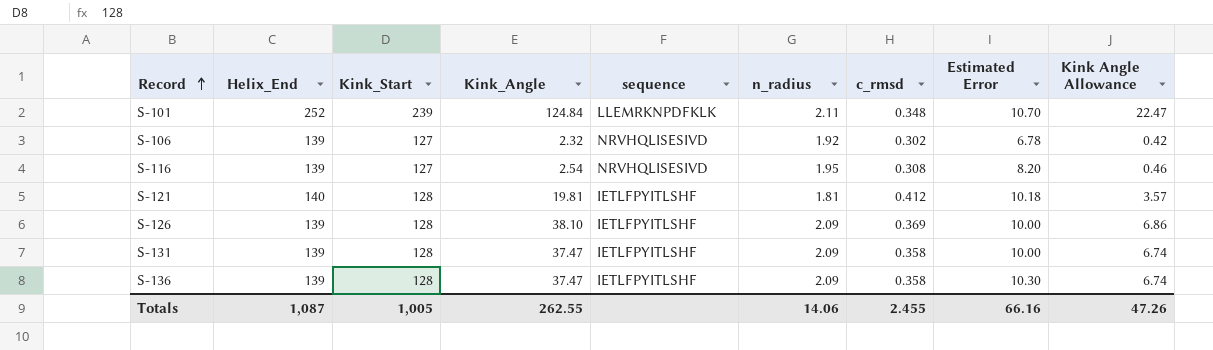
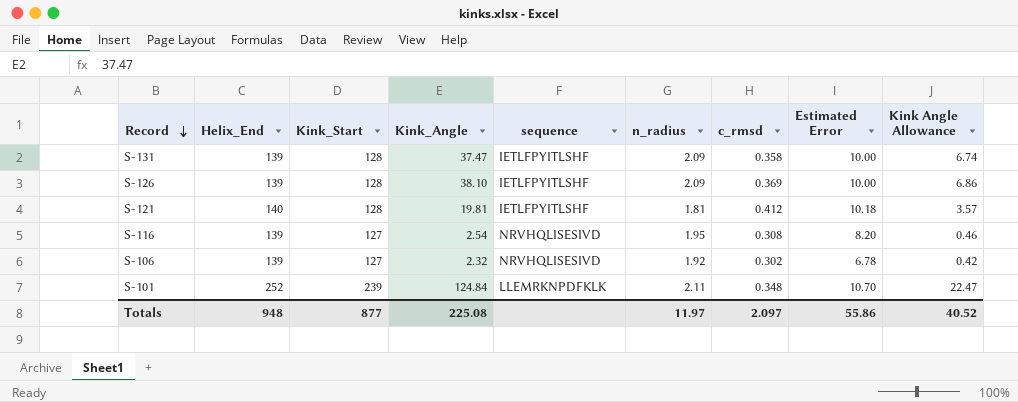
row order: Record ascending -> Record descending
row S-136: 139 | 128 | 37.47 | IETLFPYITLSHF | 2.09 | 0.358 | 10.30 | 6.74 -> none
Totals | Helix_End: 1,087 -> 948
Totals | Kink_Start: 1,005 -> 877
Totals | Kink_Angle: 262.55 -> 225.08
Totals | n_radius: 14.06 -> 11.97
Totals | c_rmsd: 2.455 -> 2.097
Totals | Estimated Error: 66.16 -> 55.86
Totals | Kink Angle Allowance: 47.26 -> 40.52

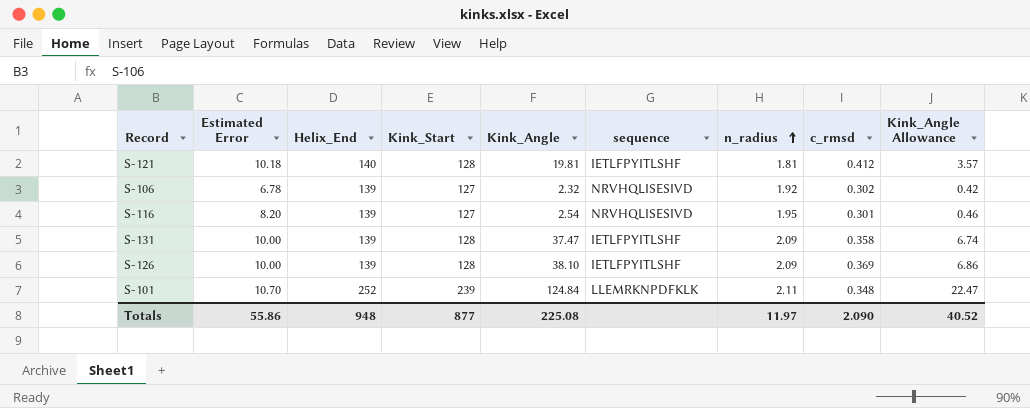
row order: Record descending -> n_radius ascending
column Estimated Error | position: 8 -> 2
column name: Kink Angle Allowance -> Kink_Angle Allowance
S-116 | c_rmsd: 0.308 -> 0.301
Totals | c_rmsd: 2.097 -> 2.090

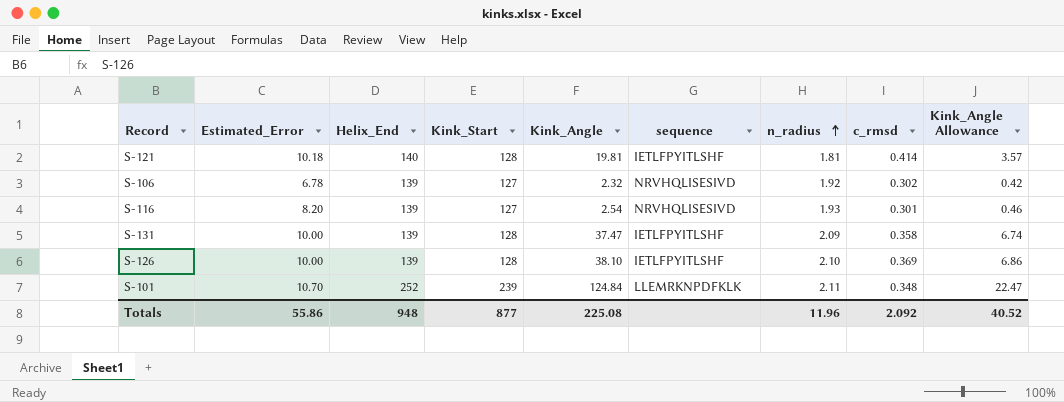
column name: Estimated Error -> Estimated_Error
S-121 | c_rmsd: 0.412 -> 0.414
S-116 | n_radius: 1.95 -> 1.93
S-126 | n_radius: 2.09 -> 2.10
Totals | n_radius: 11.97 -> 11.96
Totals | c_rmsd: 2.090 -> 2.092

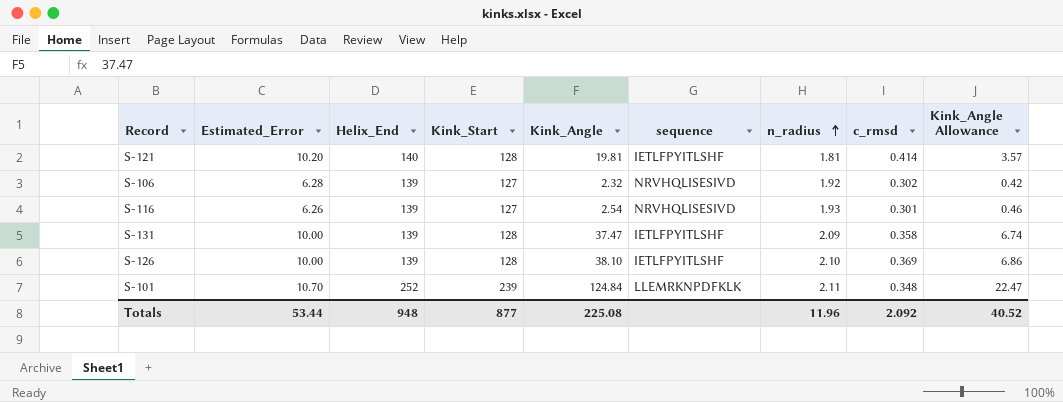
S-121 | Estimated_Error: 10.18 -> 10.20
S-106 | Estimated_Error: 6.78 -> 6.28
S-116 | Estimated_Error: 8.20 -> 6.26
Totals | Estimated_Error: 55.86 -> 53.44

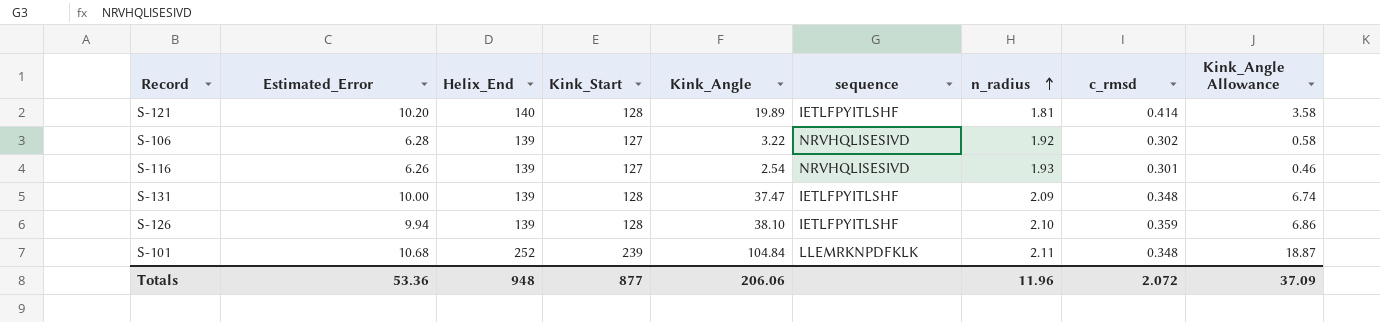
S-121 | Kink_Angle: 19.81 -> 19.89
S-121 | Kink_Angle Allowance: 3.57 -> 3.58
S-106 | Kink_Angle: 2.32 -> 3.22
S-106 | Kink_Angle Allowance: 0.42 -> 0.58
S-131 | c_rmsd: 0.358 -> 0.348
S-126 | Estimated_Error: 10.00 -> 9.94
S-126 | c_rmsd: 0.369 -> 0.359
S-101 | Estimated_Error: 10.70 -> 10.68
S-101 | Kink_Angle: 124.84 -> 104.84
S-101 | Kink_Angle Allowance: 22.47 -> 18.87
Totals | Estimated_Error: 53.44 -> 53.36
Totals | Kink_Angle: 225.08 -> 206.06
Totals | c_rmsd: 2.092 -> 2.072
Totals | Kink_Angle Allowance: 40.52 -> 37.09

